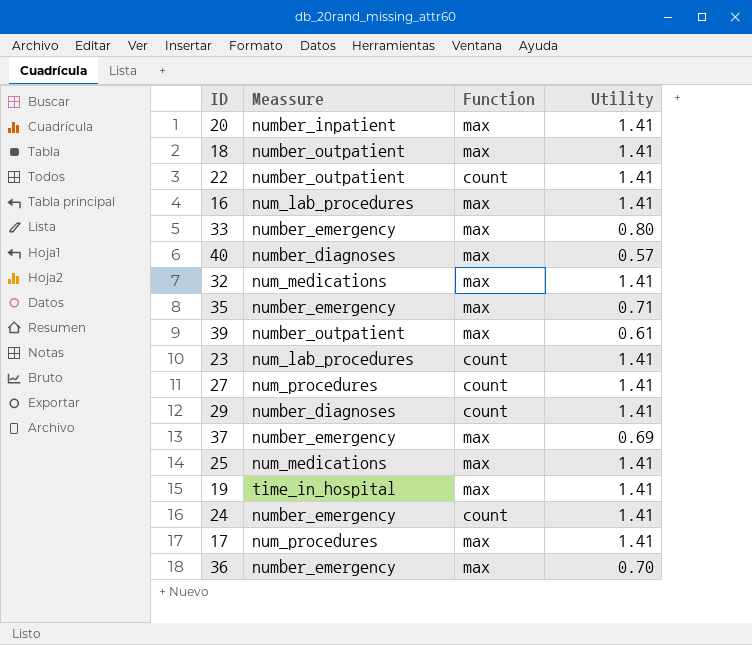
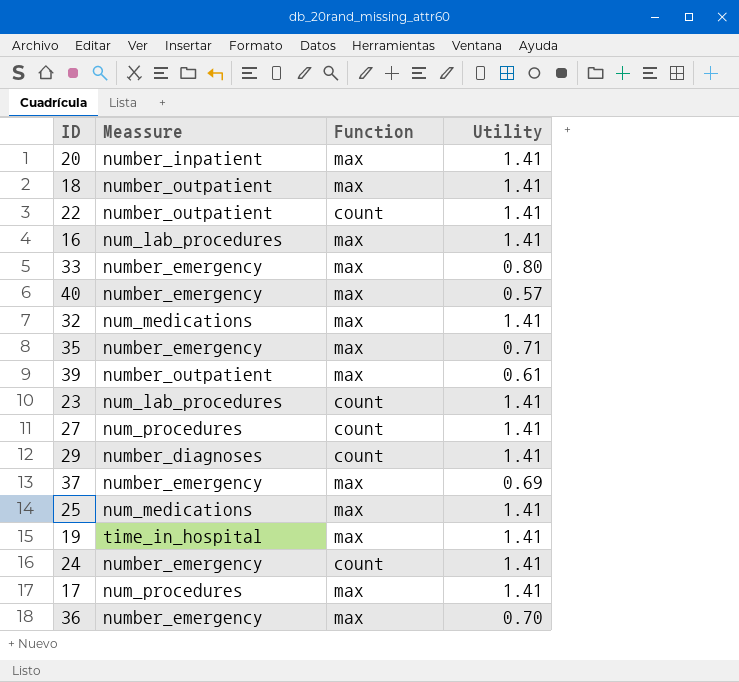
40 | Meassure: number_diagnoses -> number_emergency

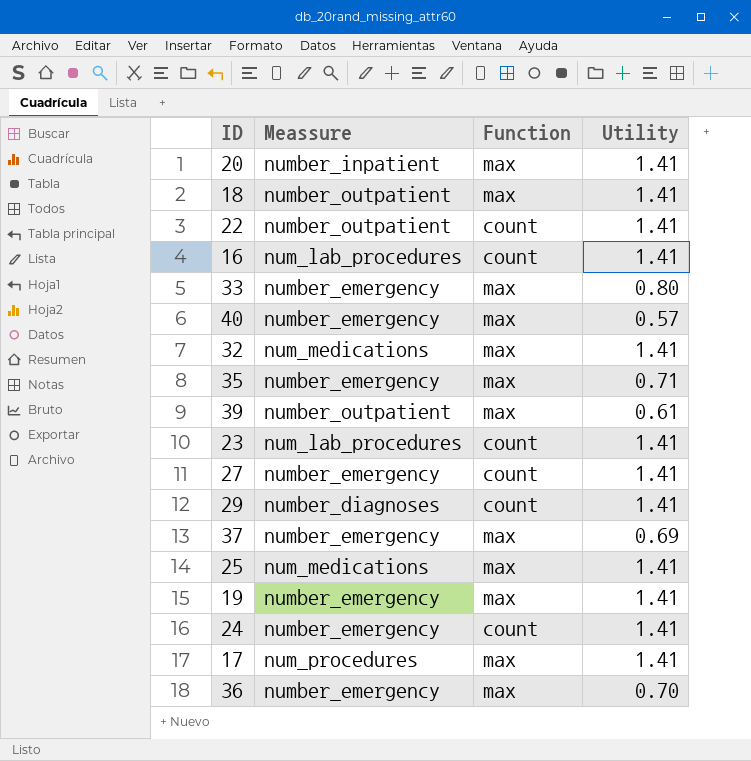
16 | Function: max -> count
27 | Meassure: num_procedures -> number_emergency
19 | Meassure: time_in_hospital -> number_emergency

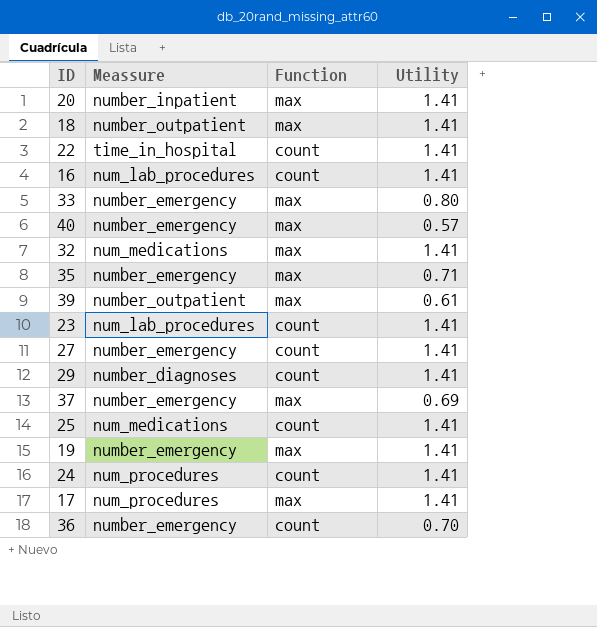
22 | Meassure: number_outpatient -> time_in_hospital
25 | Function: max -> count
24 | Meassure: number_emergency -> num_procedures
36 | Function: max -> count

